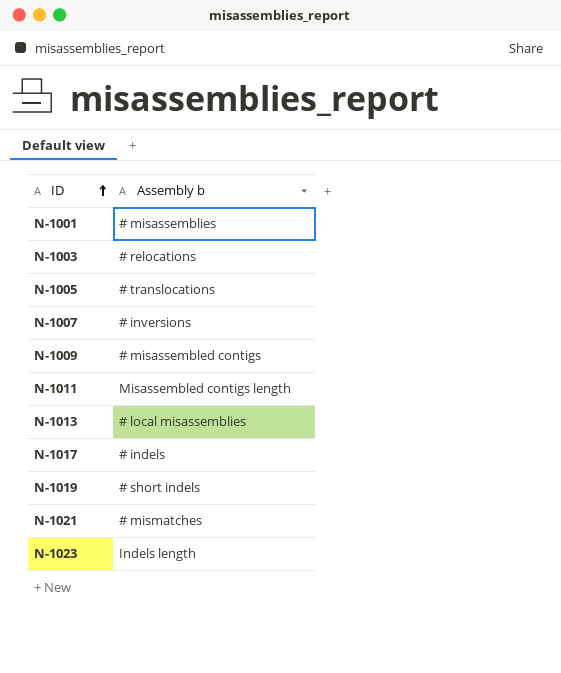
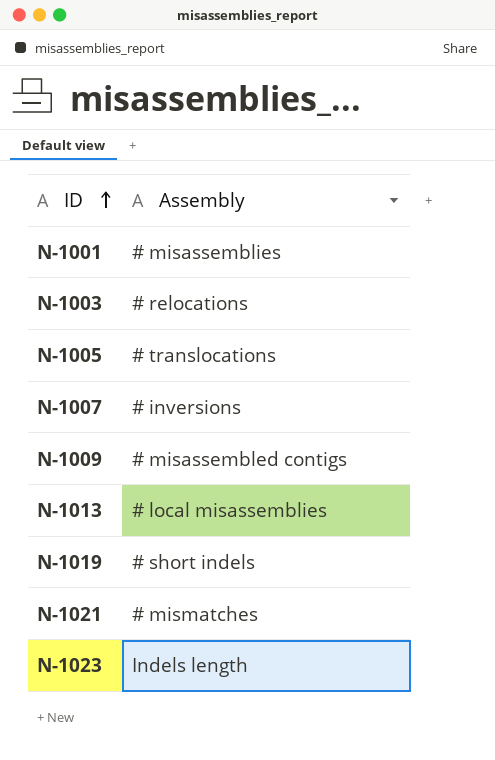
column name: Assembly b -> Assembly
row N-1011: Misassembled contigs length -> none
row N-1017: # indels -> none

